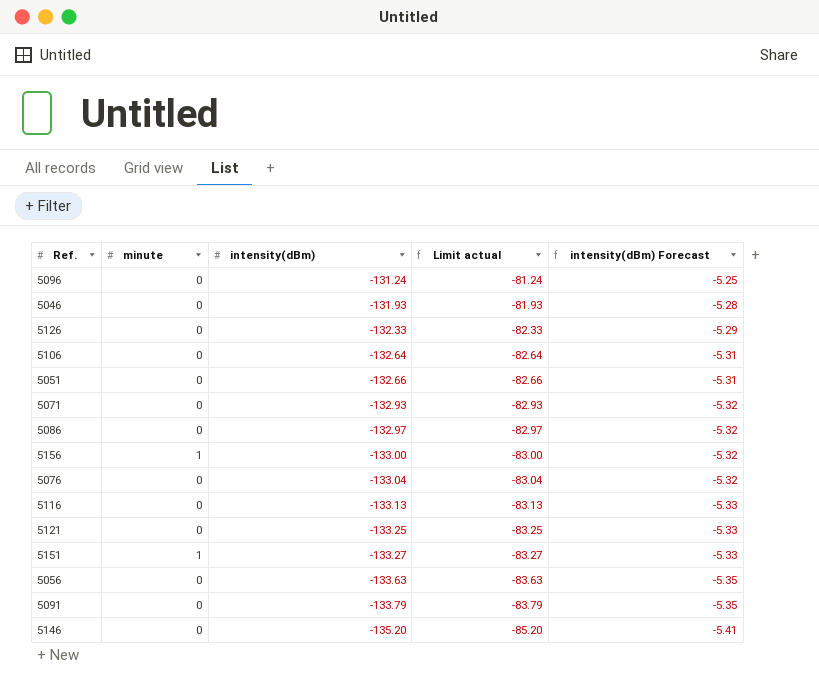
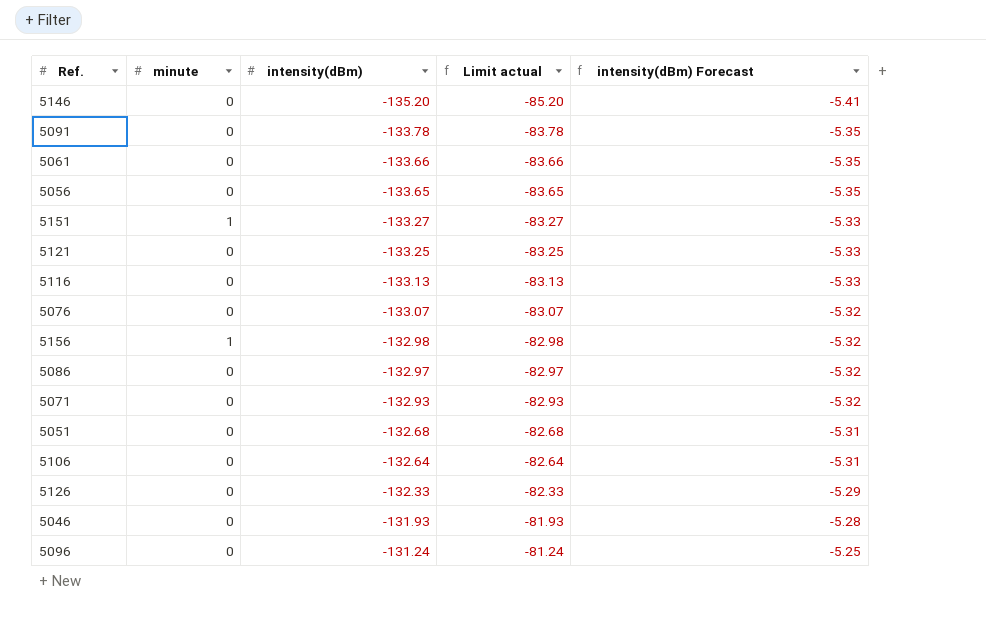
row order: intensity(dBm) descending -> intensity(dBm) ascending
5091 | intensity(dBm): -133.79 -> -133.78
5091 | Limit actual: -83.79 -> -83.78
row 5061: none -> 0 | -133.66 | -83.66 | -5.35
5056 | intensity(dBm): -133.63 -> -133.65
5056 | Limit actual: -83.63 -> -83.65
5076 | intensity(dBm): -133.04 -> -133.07
5076 | Limit actual: -83.04 -> -83.07
5156 | intensity(dBm): -133.00 -> -132.98
5156 | Limit actual: -83.00 -> -82.98
5051 | intensity(dBm): -132.66 -> -132.68
5051 | Limit actual: -82.66 -> -82.68

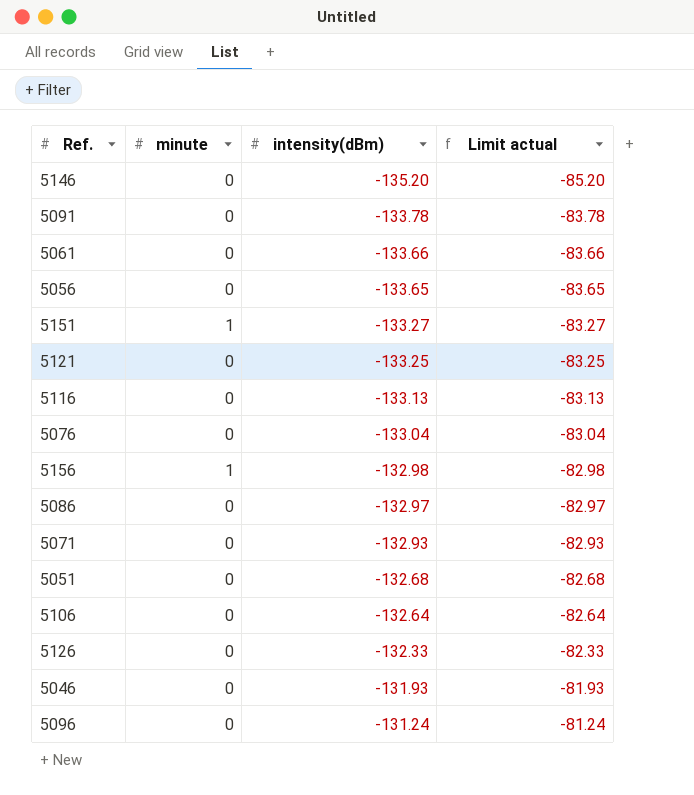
column intensity(dBm) Forecast | formula: [intensity(dBm)] * 0.04 -> none
5076 | intensity(dBm): -133.07 -> -133.04
5076 | Limit actual: -83.07 -> -83.04

